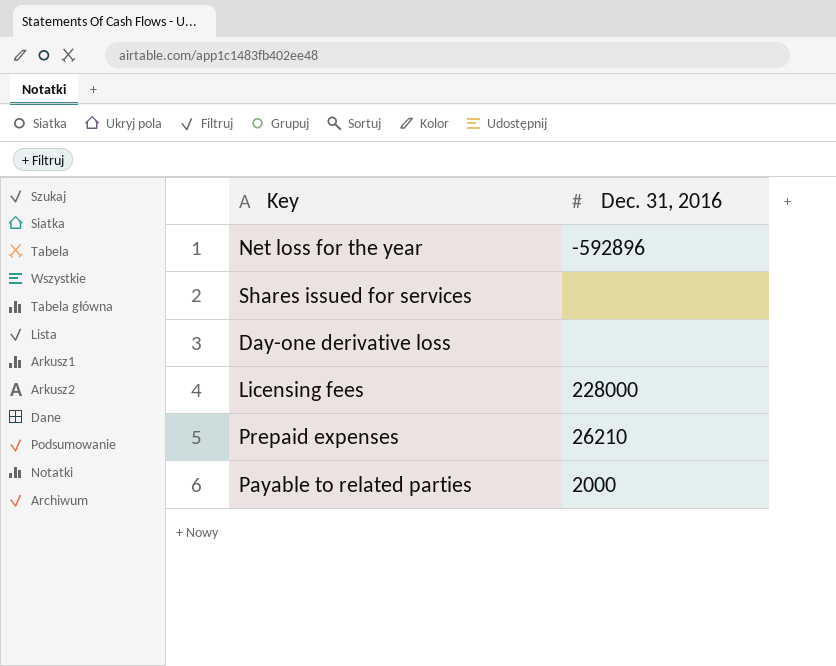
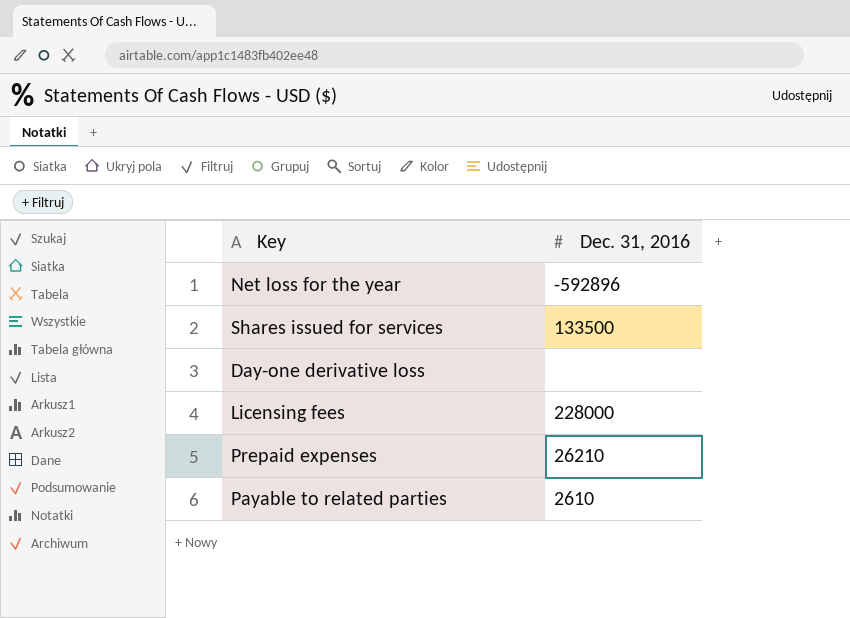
Shares issued for services | Dec. 31, 2016: none -> 133500
Payable to related parties | Dec. 31, 2016: 2000 -> 2610

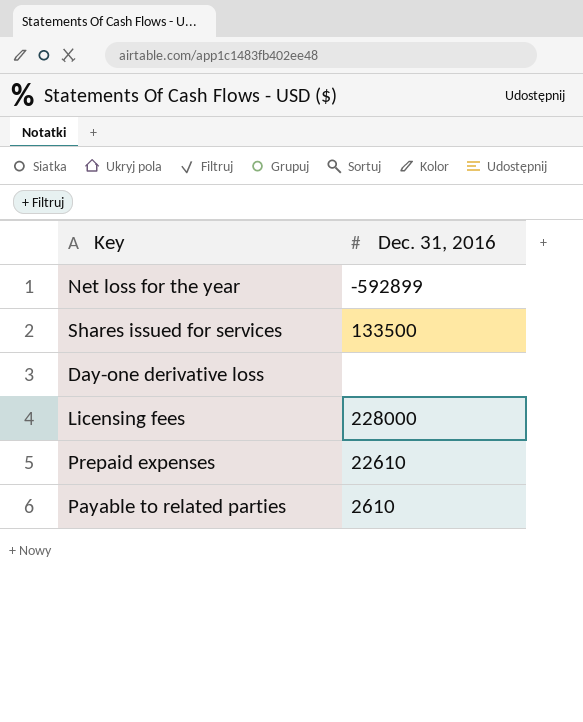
Net loss for the year | Dec. 31, 2016: -592896 -> -592899
Prepaid expenses | Dec. 31, 2016: 26210 -> 22610

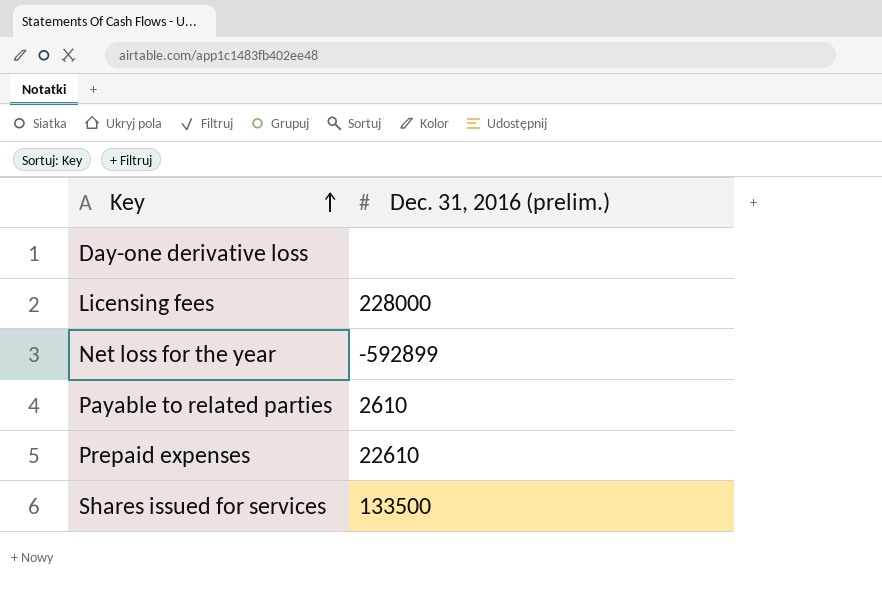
row order: none -> Key ascending
column name: Dec. 31, 2016 -> Dec. 31, 2016 (prelim.)

